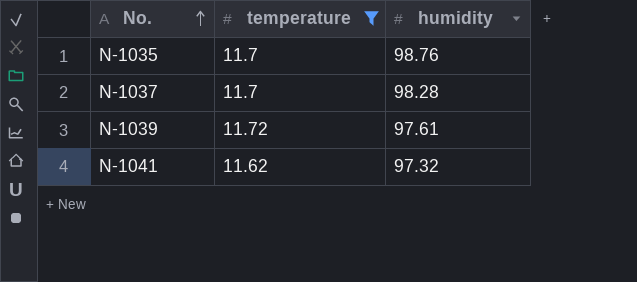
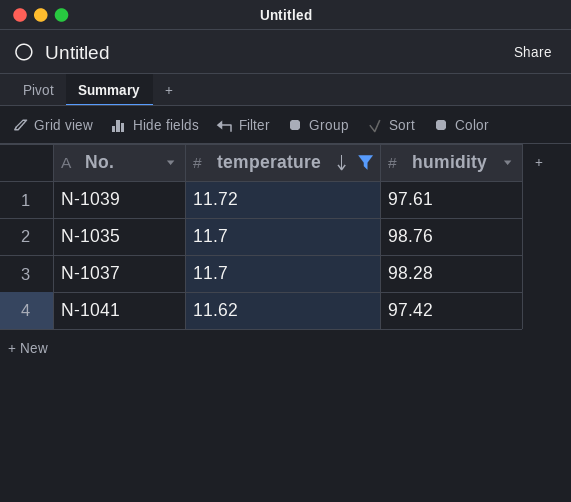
row order: No. ascending -> temperature descending
N-1041 | humidity: 97.32 -> 97.42

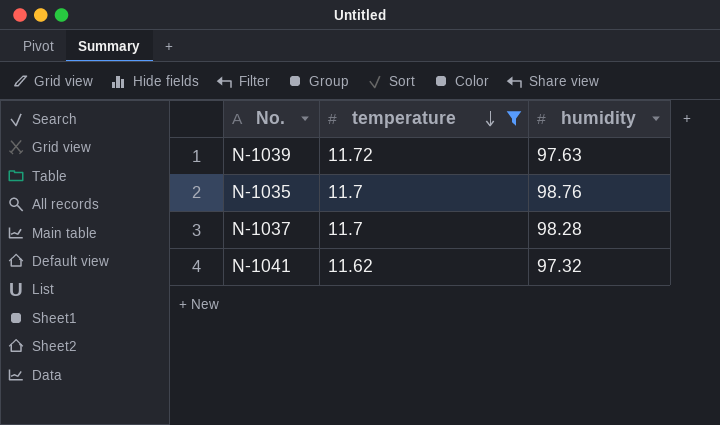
N-1039 | humidity: 97.61 -> 97.63
N-1041 | humidity: 97.42 -> 97.32

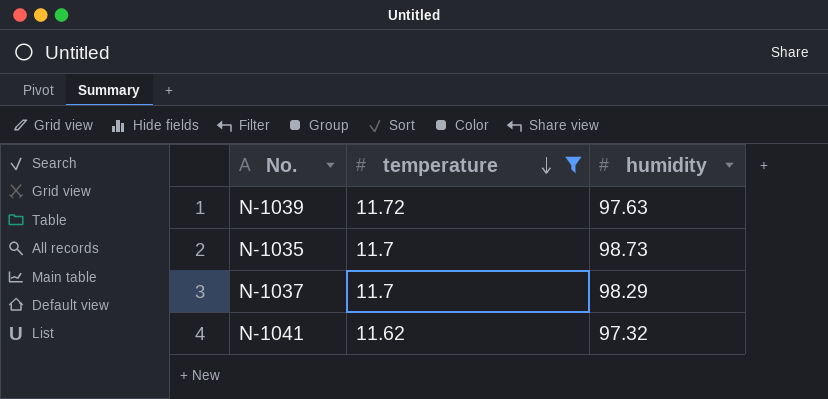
N-1035 | humidity: 98.76 -> 98.73
N-1037 | humidity: 98.28 -> 98.29

